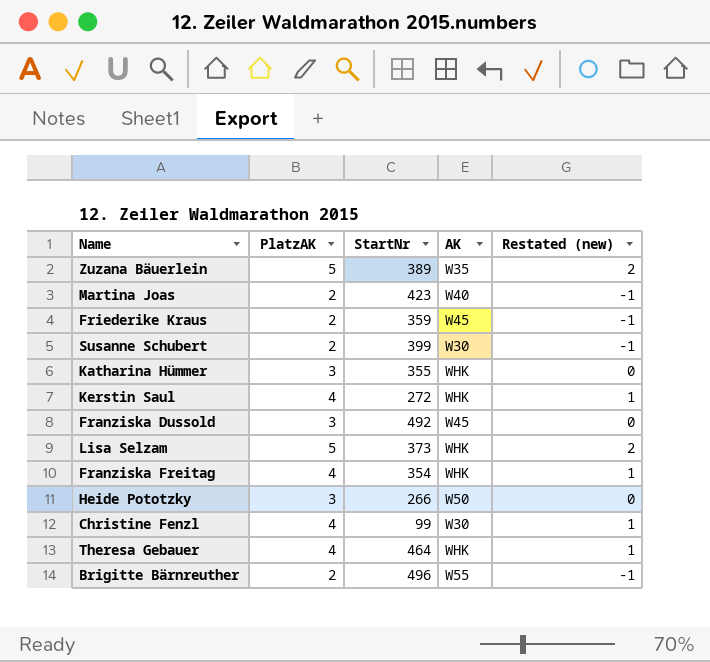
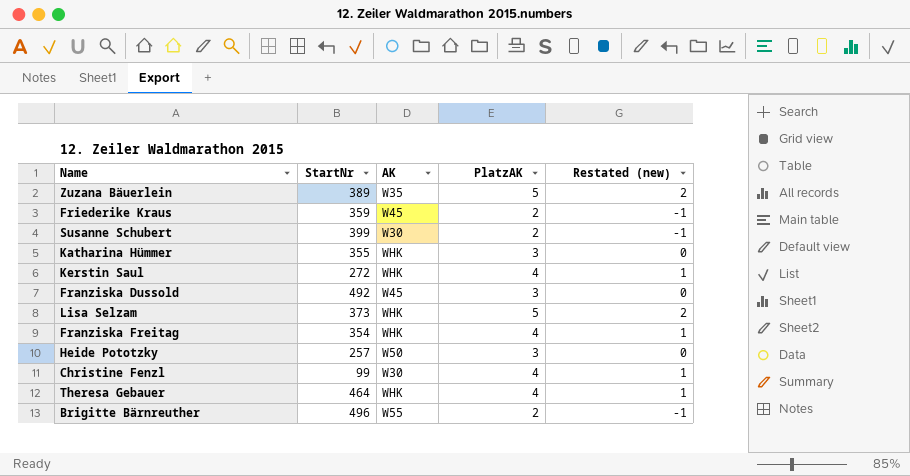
column PlatzAK | position: 2 -> 4
row Martina Joas: 2 | 423 | W40 | -1 -> none
Heide Pototzky | StartNr: 266 -> 257

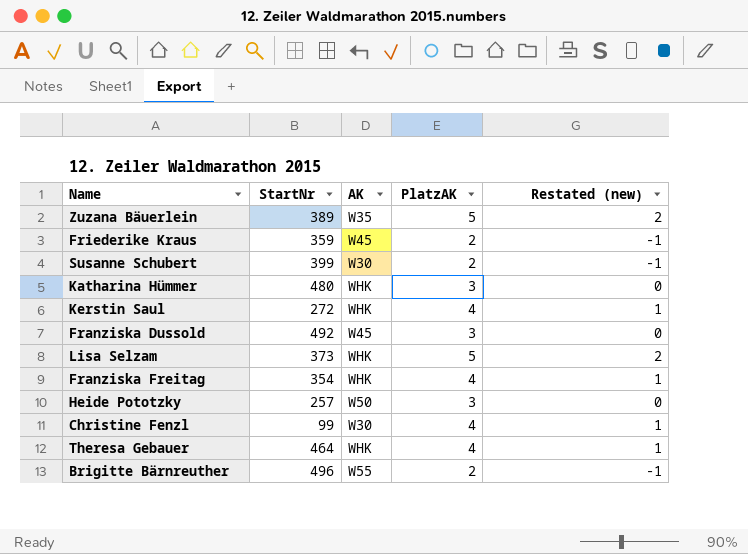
Katharina Hümmer | StartNr: 355 -> 480

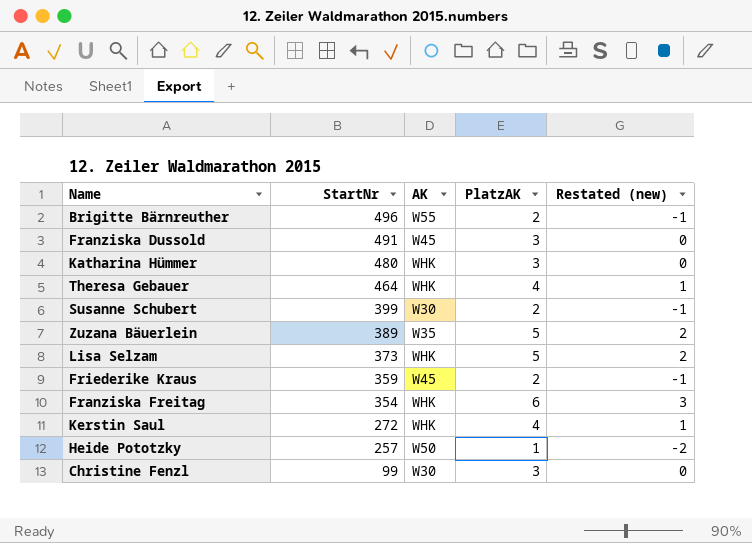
row order: none -> StartNr descending
Franziska Dussold | StartNr: 492 -> 491
Franziska Freitag | PlatzAK: 4 -> 6
Franziska Freitag | Restated (new): 1 -> 3
Heide Pototzky | PlatzAK: 3 -> 1
Heide Pototzky | Restated (new): 0 -> -2
Christine Fenzl | PlatzAK: 4 -> 3
Christine Fenzl | Restated (new): 1 -> 0

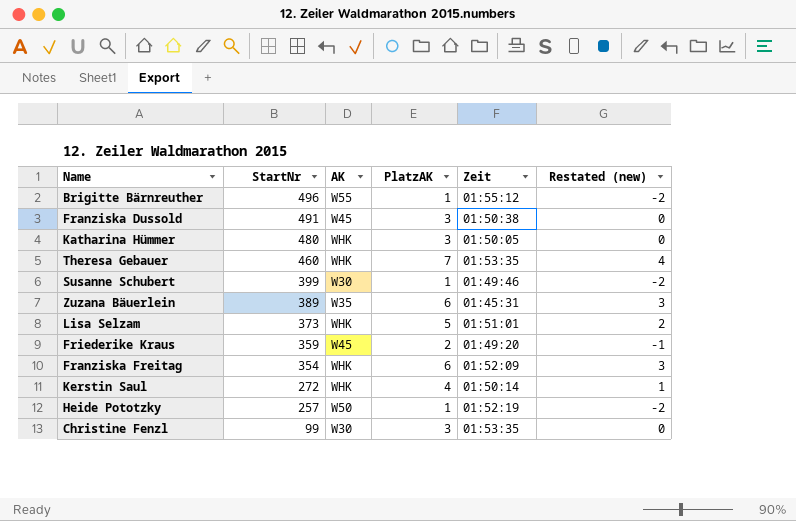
column Zeit | position: none -> 5
Brigitte Bärnreuther | PlatzAK: 2 -> 1
Brigitte Bärnreuther | Restated (new): -1 -> -2
Theresa Gebauer | StartNr: 464 -> 460
Theresa Gebauer | PlatzAK: 4 -> 7
Theresa Gebauer | Restated (new): 1 -> 4
Susanne Schubert | PlatzAK: 2 -> 1
Susanne Schubert | Restated (new): -1 -> -2
Zuzana Bäuerlein | PlatzAK: 5 -> 6
Zuzana Bäuerlein | Restated (new): 2 -> 3

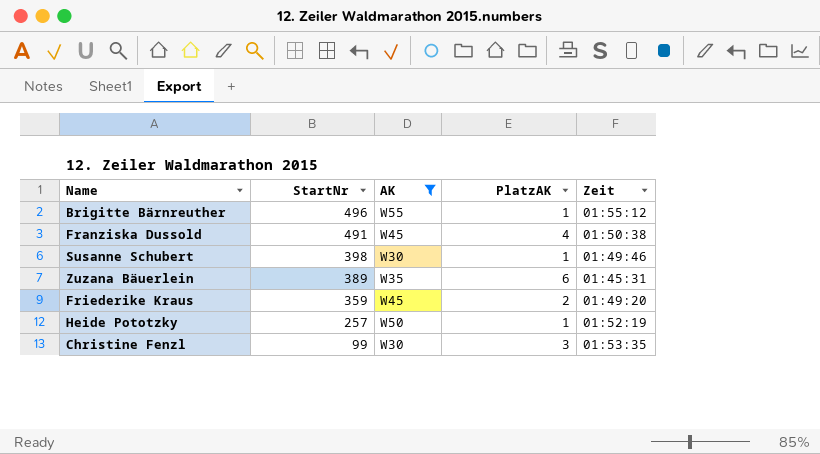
filter: none -> AK != WHK
column Restated (new) | formula: [PlatzAK] - 3 -> none
Franziska Dussold | PlatzAK: 3 -> 4
Susanne Schubert | StartNr: 399 -> 398

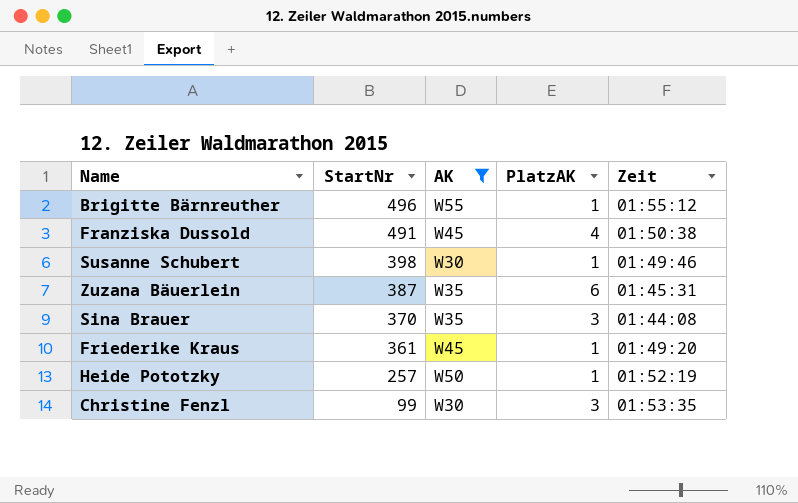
Zuzana Bäuerlein | StartNr: 389 -> 387
row Sina Brauer: none -> 370 | W35 | 3 | 01:44:08
Friederike Kraus | StartNr: 359 -> 361
Friederike Kraus | PlatzAK: 2 -> 1

